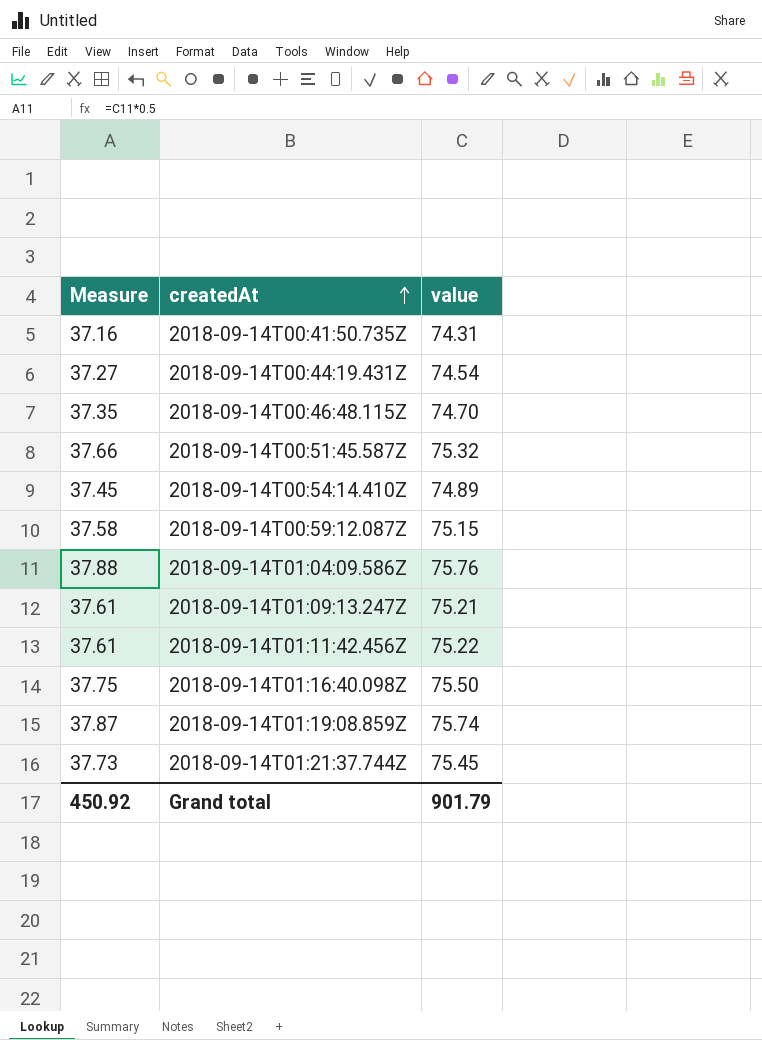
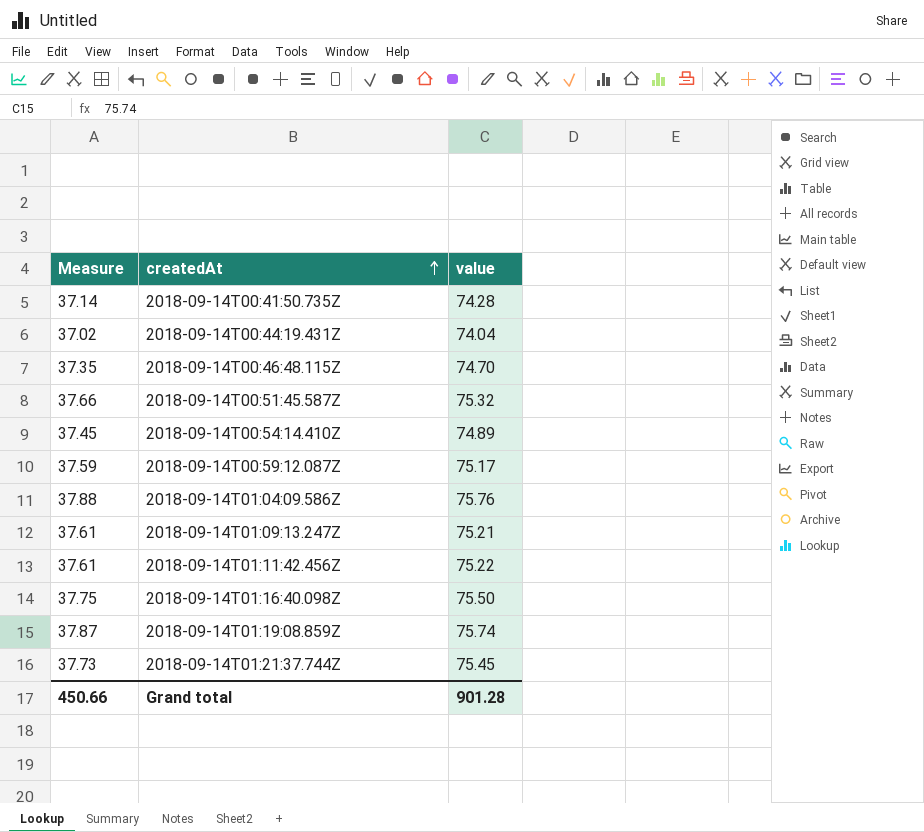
2018-09-14T00:41:50.735Z | Measure: 37.16 -> 37.14
2018-09-14T00:41:50.735Z | value: 74.31 -> 74.28
2018-09-14T00:44:19.431Z | Measure: 37.27 -> 37.02
2018-09-14T00:44:19.431Z | value: 74.54 -> 74.04
2018-09-14T00:59:12.087Z | Measure: 37.58 -> 37.59
2018-09-14T00:59:12.087Z | value: 75.15 -> 75.17
Grand total | Measure: 450.92 -> 450.66
Grand total | value: 901.79 -> 901.28

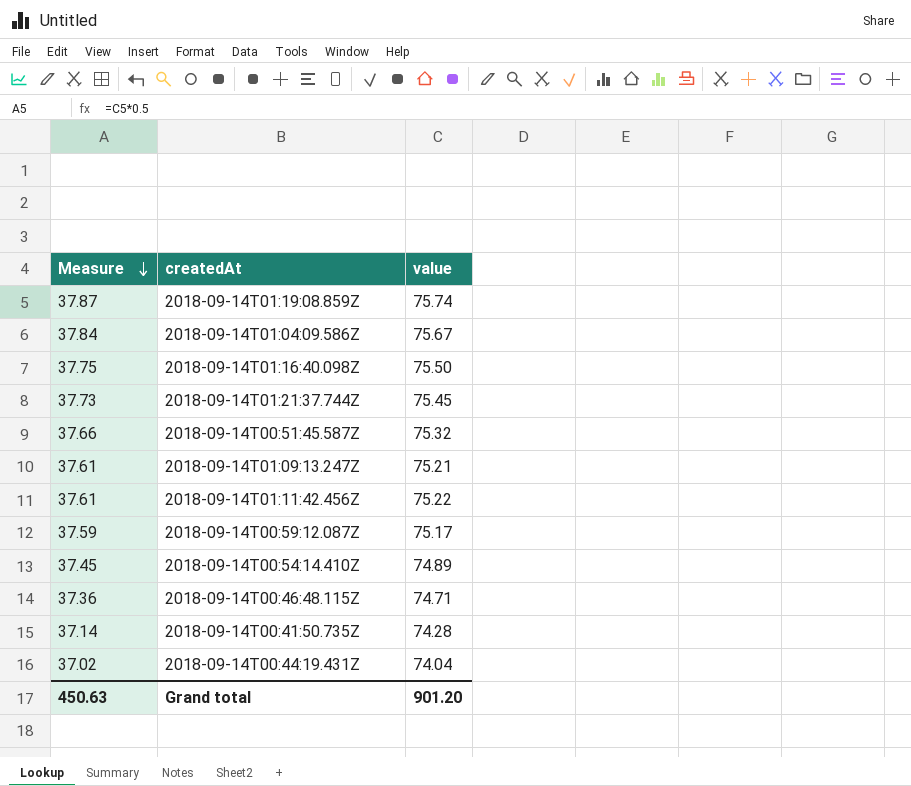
row order: createdAt ascending -> Measure descending
2018-09-14T01:04:09.586Z | Measure: 37.88 -> 37.84
2018-09-14T01:04:09.586Z | value: 75.76 -> 75.67
2018-09-14T00:46:48.115Z | Measure: 37.35 -> 37.36
2018-09-14T00:46:48.115Z | value: 74.70 -> 74.71
Grand total | Measure: 450.66 -> 450.63
Grand total | value: 901.28 -> 901.20

